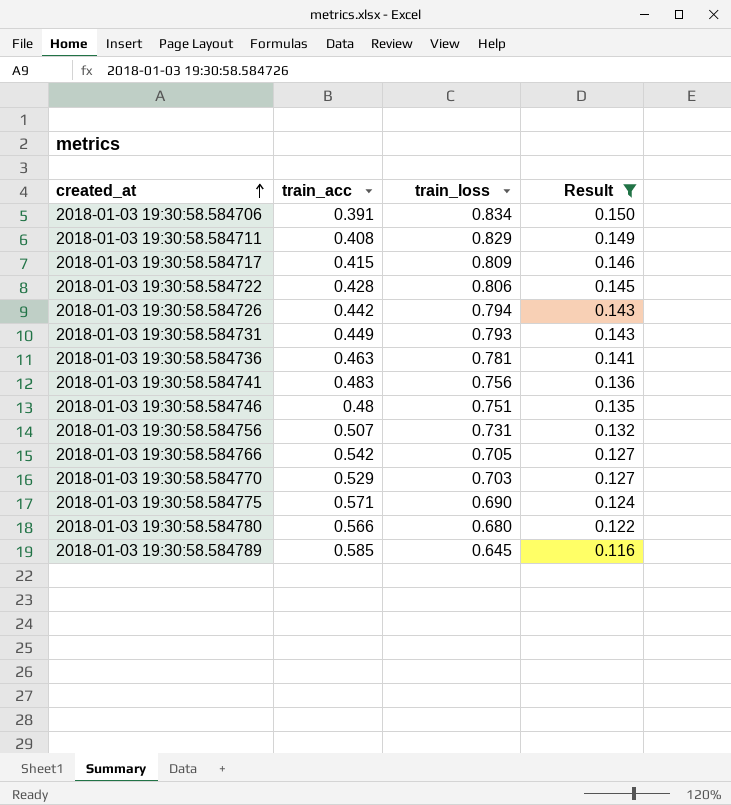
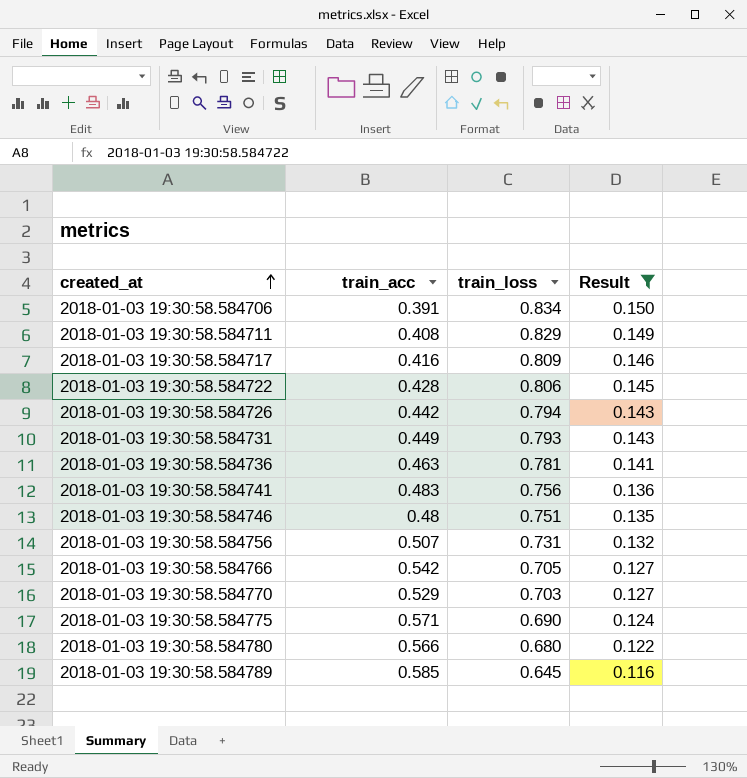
2018-01-03 19:30:58.584717 | train_acc: 0.415 -> 0.416

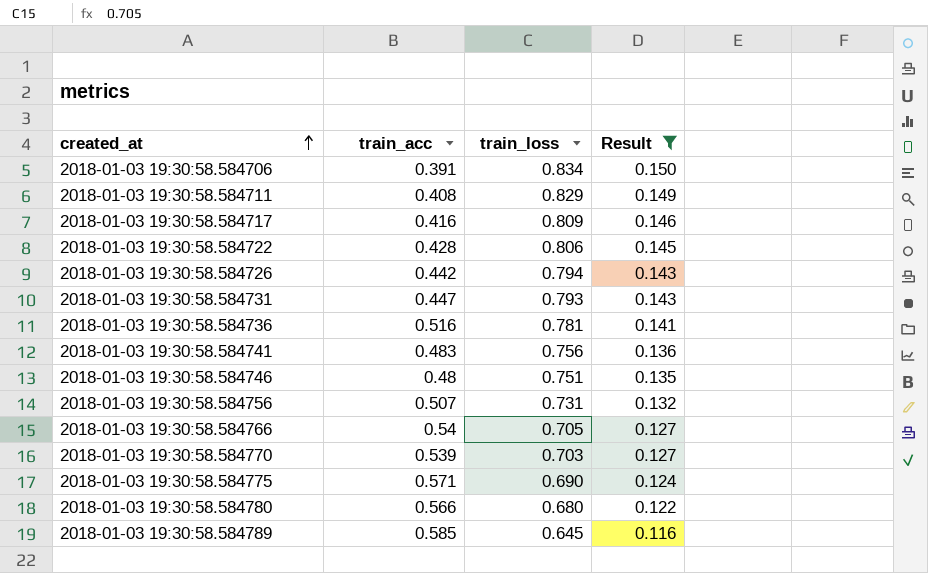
2018-01-03 19:30:58.584731 | train_acc: 0.449 -> 0.447
2018-01-03 19:30:58.584736 | train_acc: 0.463 -> 0.516
2018-01-03 19:30:58.584766 | train_acc: 0.542 -> 0.54
2018-01-03 19:30:58.584770 | train_acc: 0.529 -> 0.539

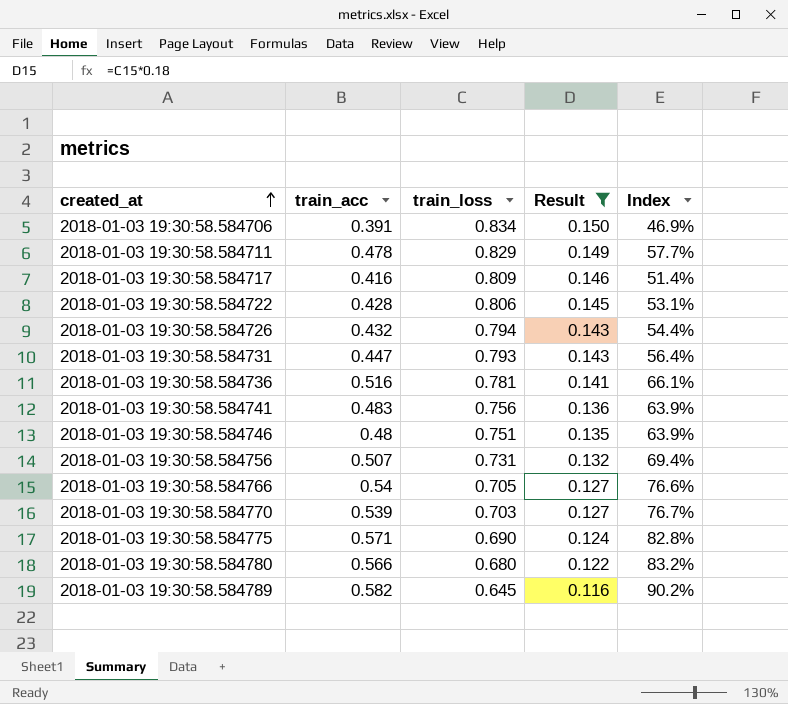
column Index | formula: none -> [train_acc] / [train_loss]
2018-01-03 19:30:58.584711 | train_acc: 0.408 -> 0.478
2018-01-03 19:30:58.584726 | train_acc: 0.442 -> 0.432
2018-01-03 19:30:58.584789 | train_acc: 0.585 -> 0.582

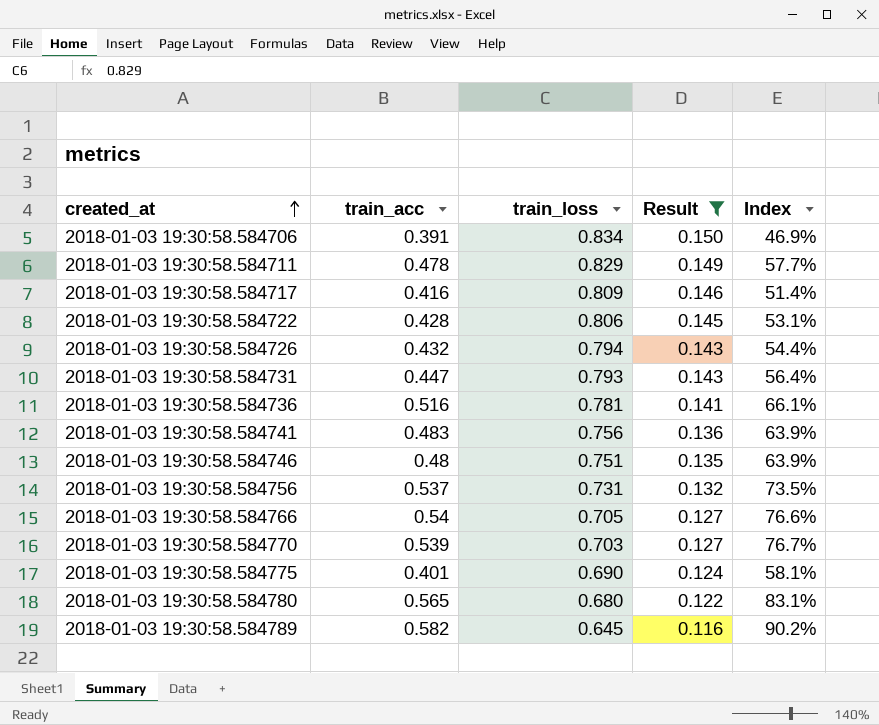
2018-01-03 19:30:58.584756 | train_acc: 0.507 -> 0.537
2018-01-03 19:30:58.584756 | Index: 69.4% -> 73.5%
2018-01-03 19:30:58.584775 | train_acc: 0.571 -> 0.401
2018-01-03 19:30:58.584775 | Index: 82.8% -> 58.1%
2018-01-03 19:30:58.584780 | train_acc: 0.566 -> 0.565
2018-01-03 19:30:58.584780 | Index: 83.2% -> 83.1%

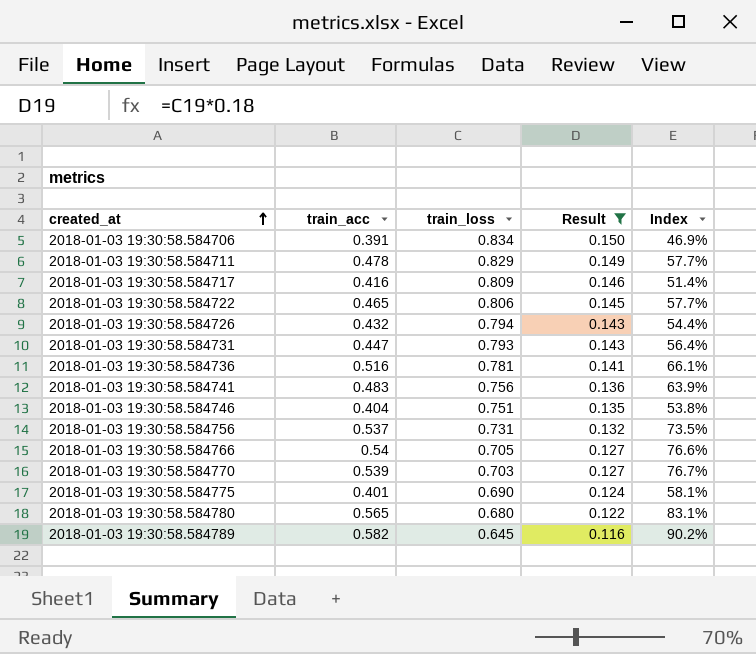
2018-01-03 19:30:58.584722 | train_acc: 0.428 -> 0.465
2018-01-03 19:30:58.584722 | Index: 53.1% -> 57.7%
2018-01-03 19:30:58.584746 | train_acc: 0.48 -> 0.404
2018-01-03 19:30:58.584746 | Index: 63.9% -> 53.8%

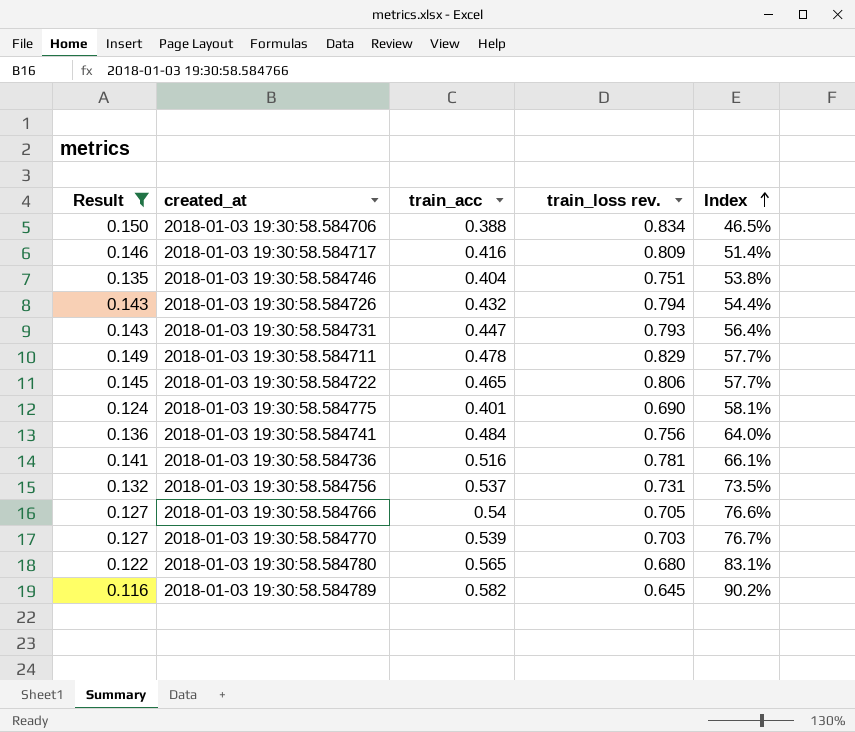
row order: created_at ascending -> Index ascending
column Result | position: 4 -> 1
column name: train_loss -> train_loss rev.
2018-01-03 19:30:58.584706 | train_acc: 0.391 -> 0.388
2018-01-03 19:30:58.584706 | Index: 46.9% -> 46.5%
2018-01-03 19:30:58.584741 | train_acc: 0.483 -> 0.484
2018-01-03 19:30:58.584741 | Index: 63.9% -> 64.0%

